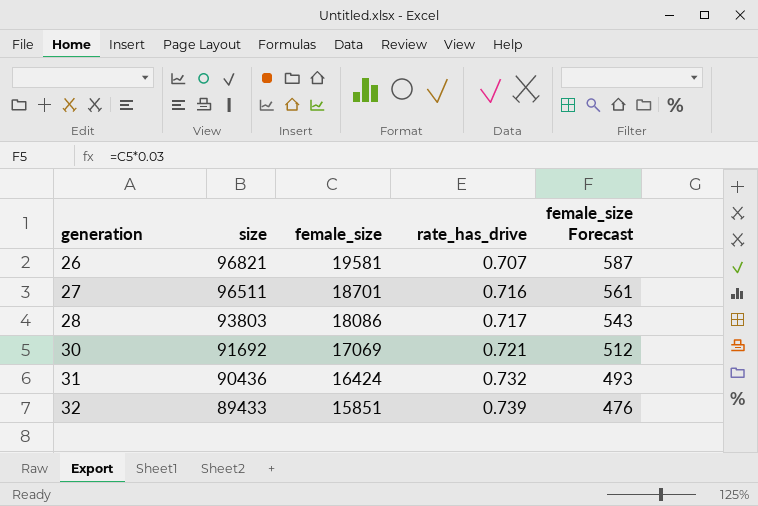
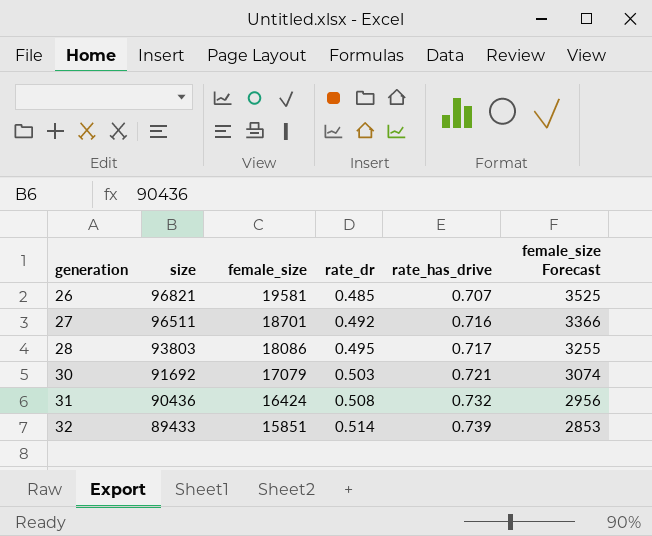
column rate_dr | position: none -> 4
column female_size Forecast | formula: [female_size] * 0.03 -> [female_size] * 0.18
30 | female_size: 17069 -> 17079

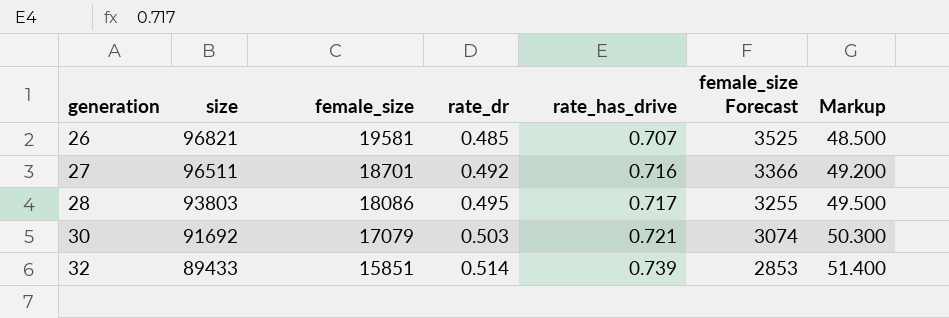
column Markup | formula: none -> [rate_dr] * 100
row 31: 90436 | 16424 | 0.508 | 0.732 | 2956 -> none

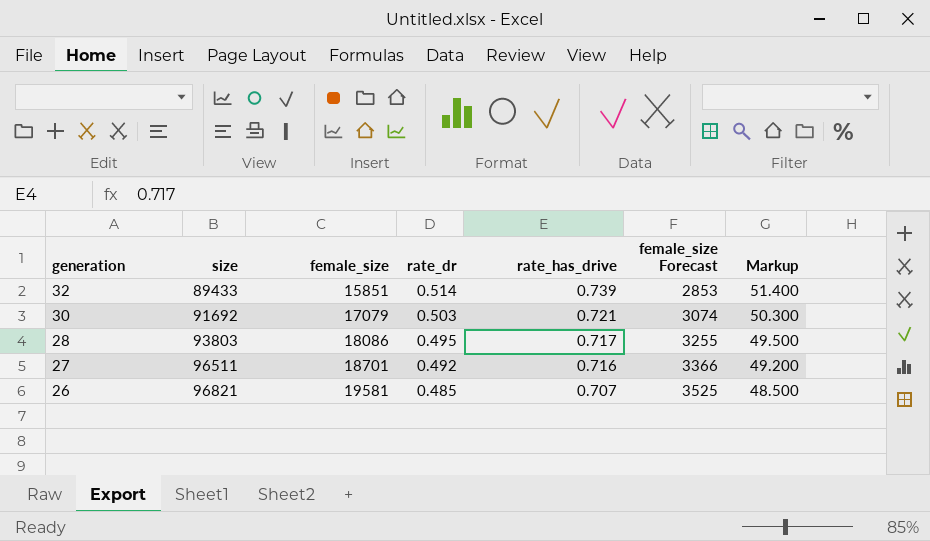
row order: generation ascending -> generation descending

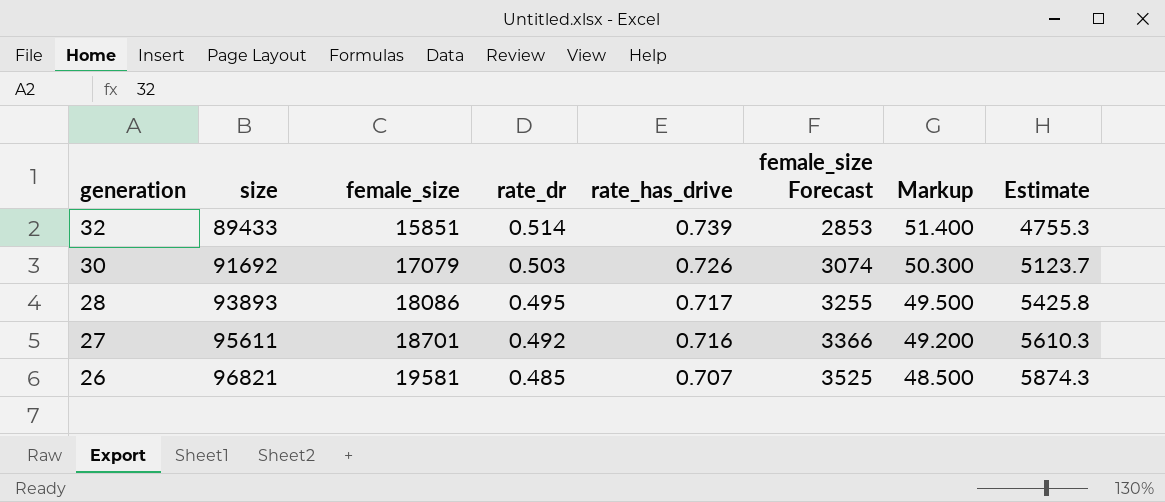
column Estimate | formula: none -> [female_size] * 0.3
30 | rate_has_drive: 0.721 -> 0.726
28 | size: 93803 -> 93893
27 | size: 96511 -> 95611

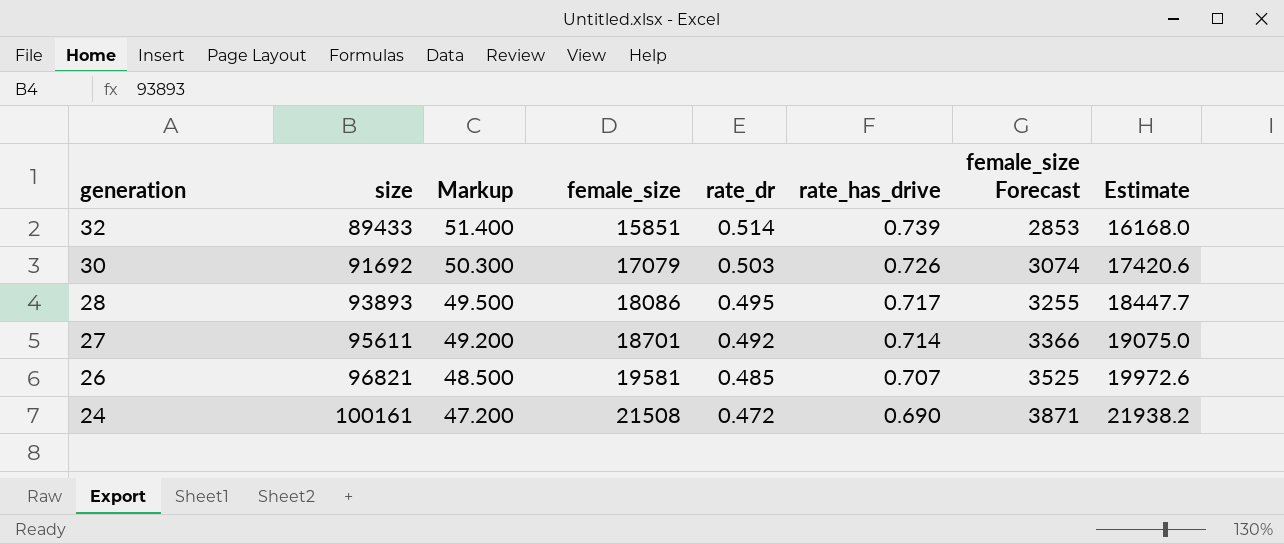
column Markup | position: 7 -> 3
column Estimate | formula: [female_size] * 0.3 -> [female_size] * 1.02
27 | rate_has_drive: 0.716 -> 0.714
row 24: none -> 100161 | 47.200 | 21508 | 0.472 | 0.690 | 3871 | 21938.2

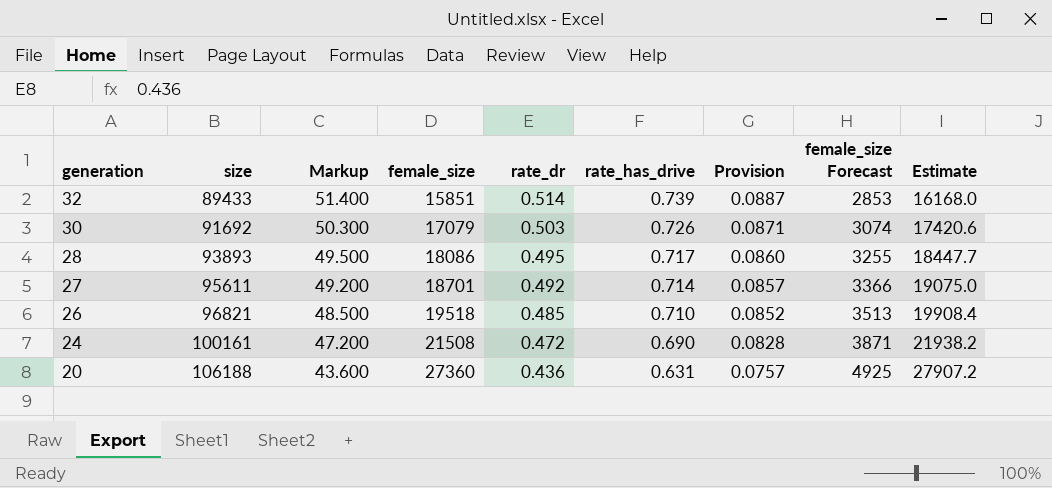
column Provision | formula: none -> [rate_has_drive] * 0.12
26 | female_size: 19581 -> 19518
26 | rate_has_drive: 0.707 -> 0.710
26 | female_size Forecast: 3525 -> 3513
26 | Estimate: 19972.6 -> 19908.4
row 20: none -> 106188 | 43.600 | 27360 | 0.436 | 0.631 | 0.0757 | 4925 | 27907.2

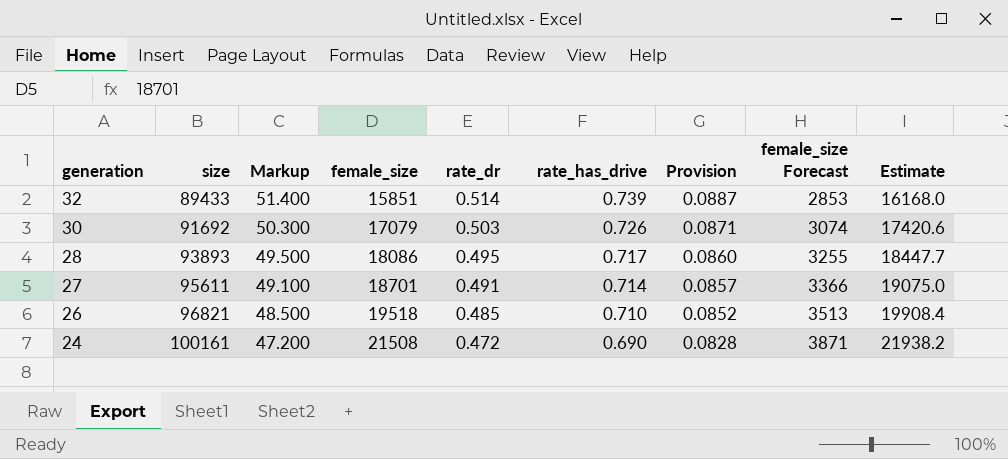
row 20: 106188 | 43.600 | 27360 | 0.436 | 0.631 | 0.0757 | 4925 | 27907.2 -> none
27 | Markup: 49.200 -> 49.100
27 | rate_dr: 0.492 -> 0.491

